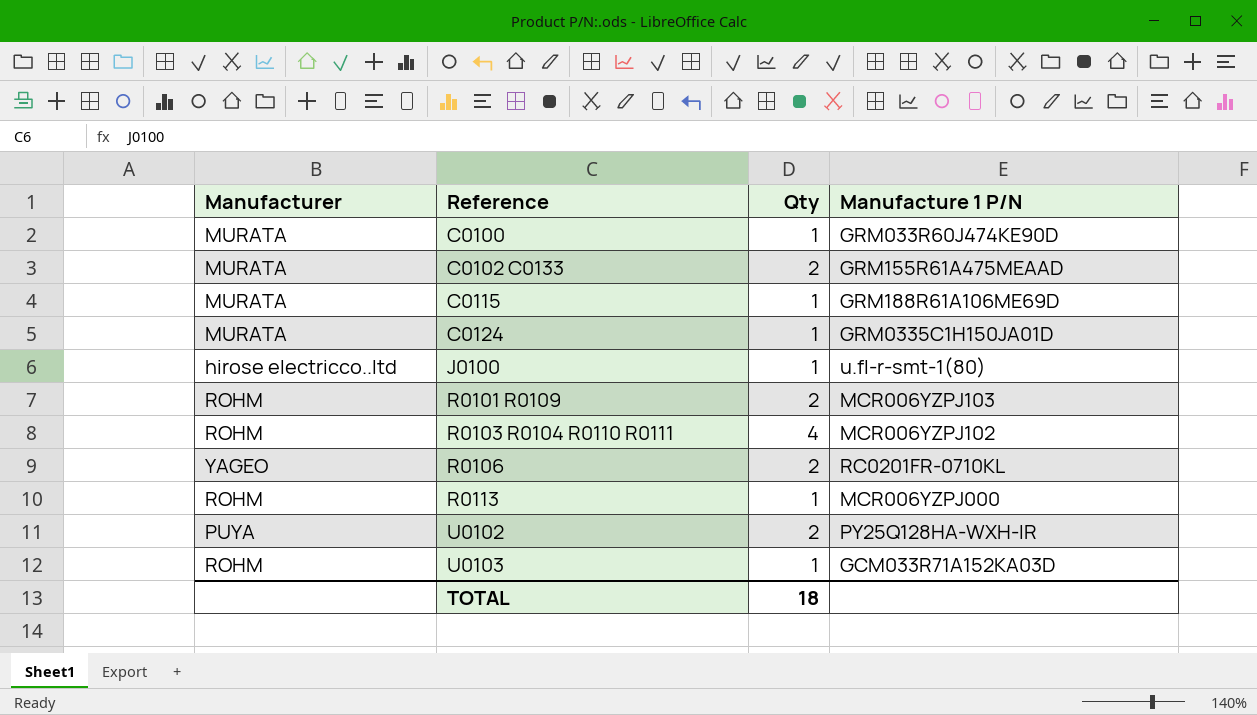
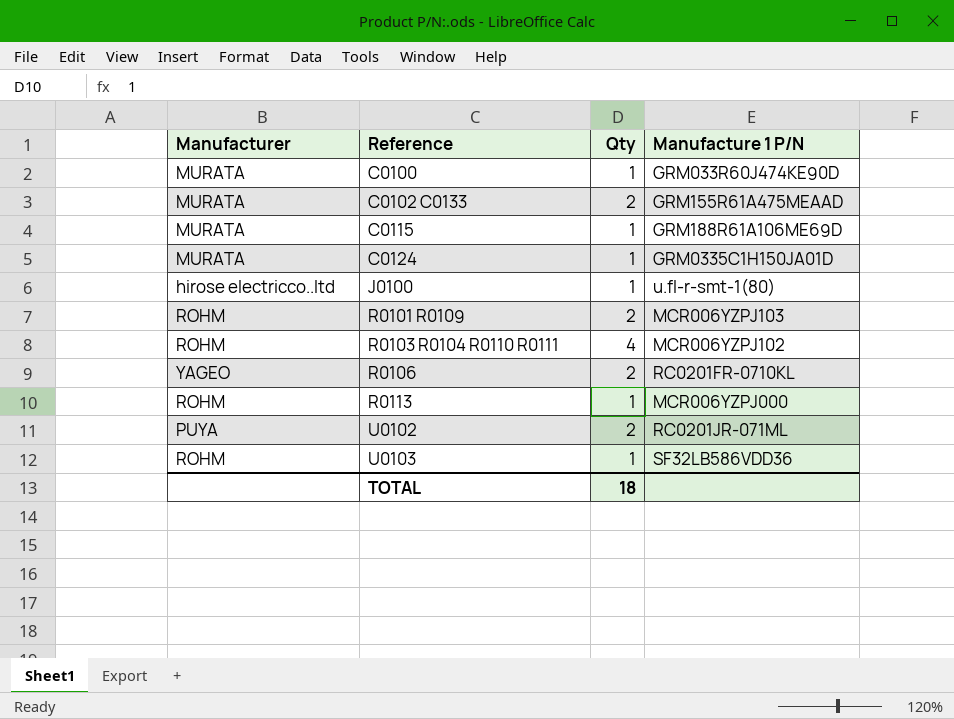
U0102 | Manufacture 1 P/N: PY25Q128HA-WXH-IR -> RC0201JR-071ML
U0103 | Manufacture 1 P/N: GCM033R71A152KA03D -> SF32LB586VDD36

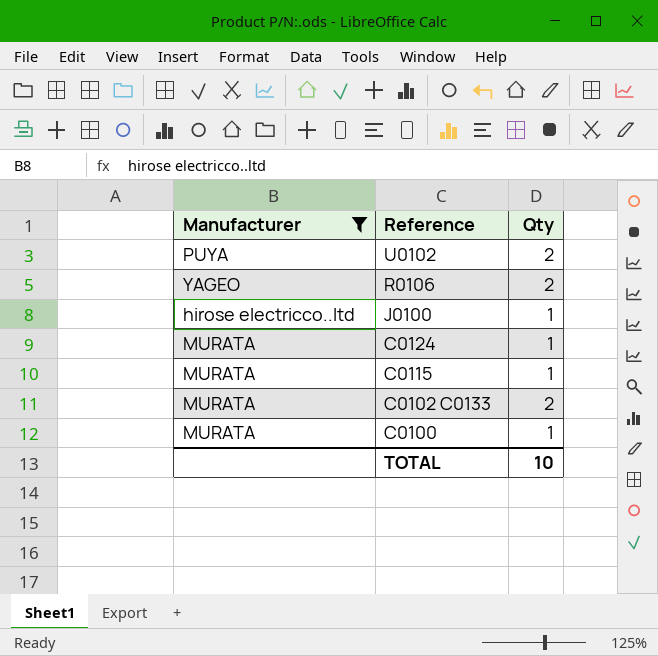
filter: none -> Manufacturer != ROHM
row order: Reference ascending -> Reference descending
column Manufacture 1 P/N | position: 4 -> none
TOTAL | Qty: 18 -> 10

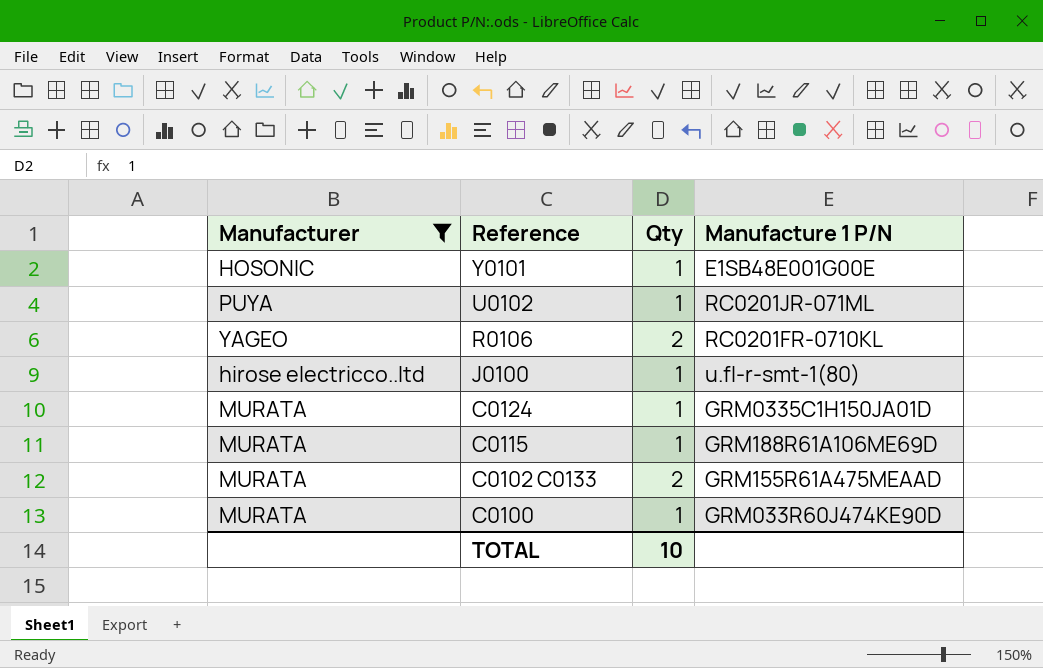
column Manufacture 1 P/N | position: none -> 4
row Y0101: none -> HOSONIC | 1 | E1SB48E001G00E
U0102 | Qty: 2 -> 1

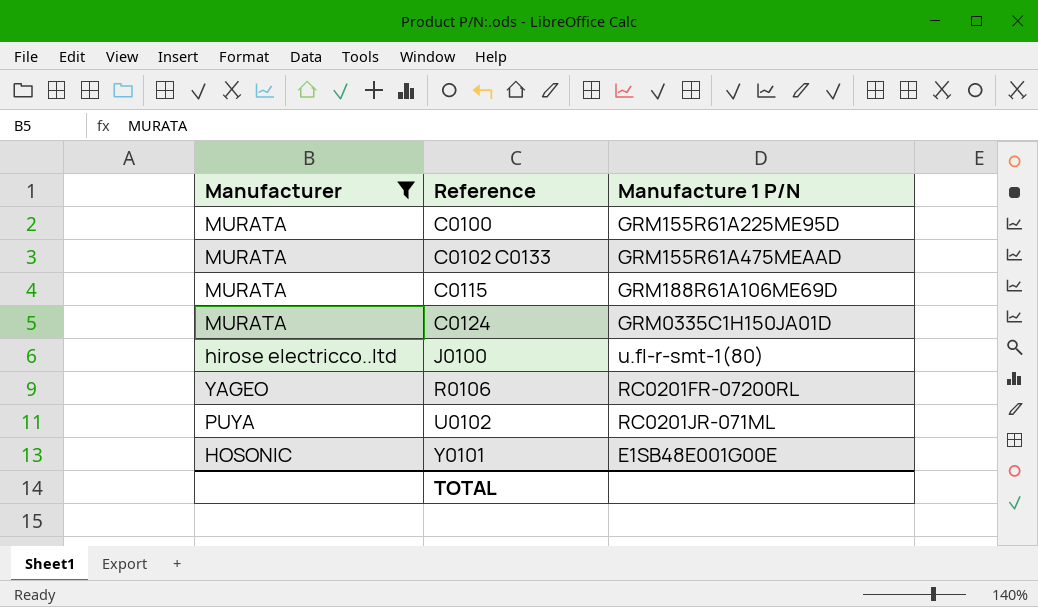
row order: Reference descending -> Reference ascending
column Qty | position: 3 -> none
C0100 | Manufacture 1 P/N: GRM033R60J474KE90D -> GRM155R61A225ME95D
R0106 | Manufacture 1 P/N: RC0201FR-0710KL -> RC0201FR-07200RL

